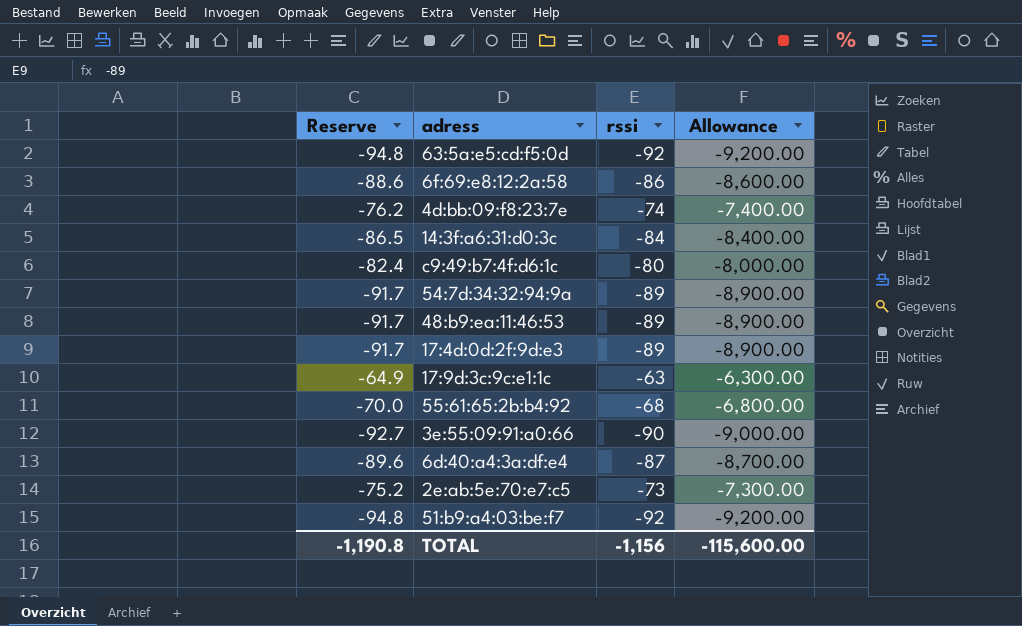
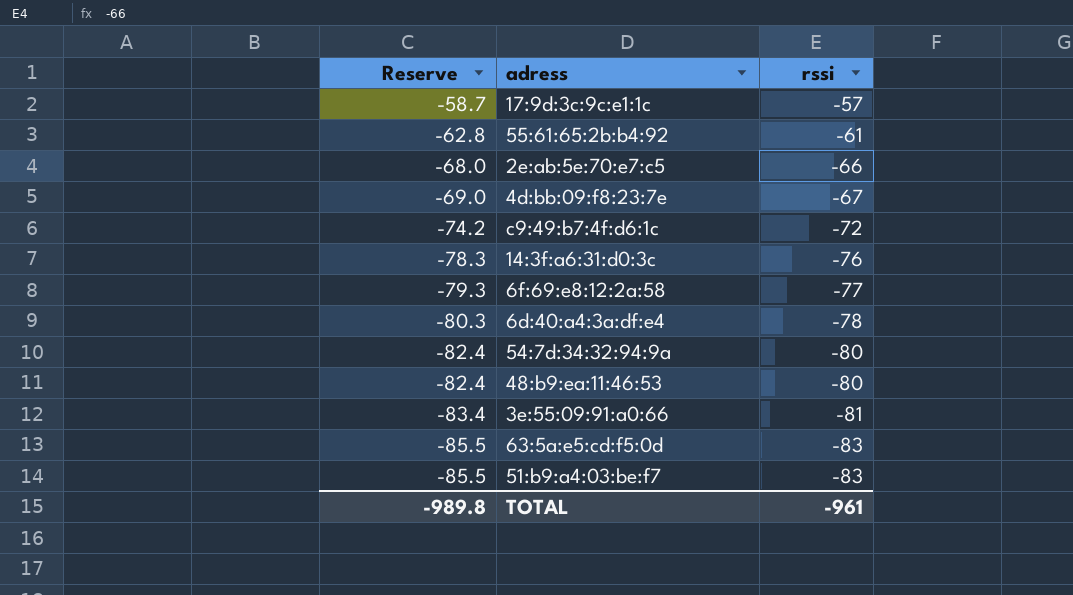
row order: none -> Reserve descending
column Allowance | formula: [rssi] * 100 -> none
row 17:4d:0d:2f:9d:e3: -91.7 | -89 | -8,900.00 -> none
17:9d:3c:9c:e1:1c | Reserve: -64.9 -> -58.7
17:9d:3c:9c:e1:1c | rssi: -63 -> -57
55:61:65:2b:b4:92 | Reserve: -70.0 -> -62.8
55:61:65:2b:b4:92 | rssi: -68 -> -61
2e:ab:5e:70:e7:c5 | Reserve: -75.2 -> -68.0
2e:ab:5e:70:e7:c5 | rssi: -73 -> -66
4d:bb:09:f8:23:7e | Reserve: -76.2 -> -69.0
4d:bb:09:f8:23:7e | rssi: -74 -> -67
c9:49:b7:4f:d6:1c | Reserve: -82.4 -> -74.2
c9:49:b7:4f:d6:1c | rssi: -80 -> -72
14:3f:a6:31:d0:3c | Reserve: -86.5 -> -78.3
14:3f:a6:31:d0:3c | rssi: -84 -> -76
6f:69:e8:12:2a:58 | Reserve: -88.6 -> -79.3
6f:69:e8:12:2a:58 | rssi: -86 -> -77
6d:40:a4:3a:df:e4 | Reserve: -89.6 -> -80.3
6d:40:a4:3a:df:e4 | rssi: -87 -> -78
54:7d:34:32:94:9a | Reserve: -91.7 -> -82.4
54:7d:34:32:94:9a | rssi: -89 -> -80
48:b9:ea:11:46:53 | Reserve: -91.7 -> -82.4
48:b9:ea:11:46:53 | rssi: -89 -> -80
3e:55:09:91:a0:66 | Reserve: -92.7 -> -83.4
3e:55:09:91:a0:66 | rssi: -90 -> -81
63:5a:e5:cd:f5:0d | Reserve: -94.8 -> -85.5
63:5a:e5:cd:f5:0d | rssi: -92 -> -83
51:b9:a4:03:be:f7 | Reserve: -94.8 -> -85.5
51:b9:a4:03:be:f7 | rssi: -92 -> -83
TOTAL | Reserve: -1,190.8 -> -989.8
TOTAL | rssi: -1,156 -> -961

